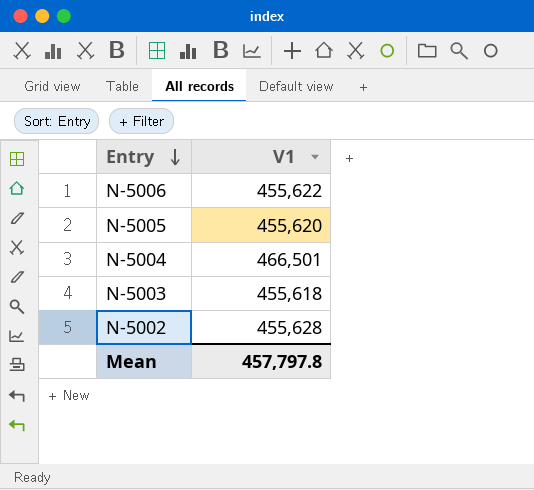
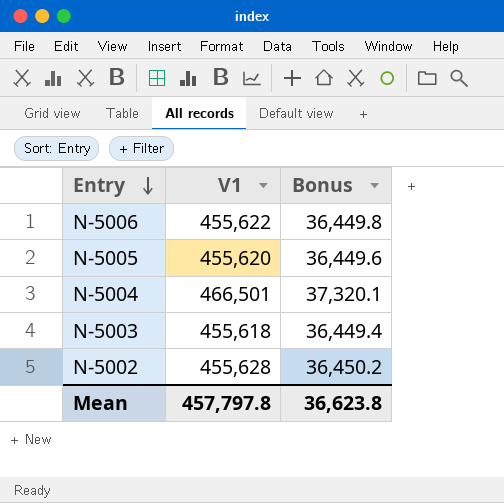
column Bonus | formula: none -> [V1] * 0.08

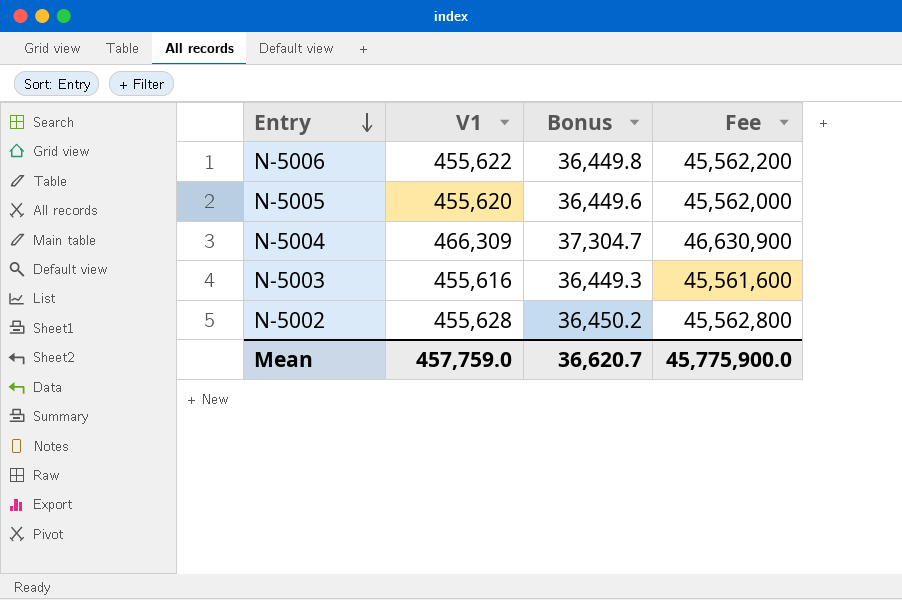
column Fee | formula: none -> [V1] * 100
N-5004 | V1: 466,501 -> 466,309
N-5004 | Bonus: 37,320.1 -> 37,304.7
N-5003 | V1: 455,618 -> 455,616
N-5003 | Bonus: 36,449.4 -> 36,449.3
Mean | V1: 457,797.8 -> 457,759.0
Mean | Bonus: 36,623.8 -> 36,620.7

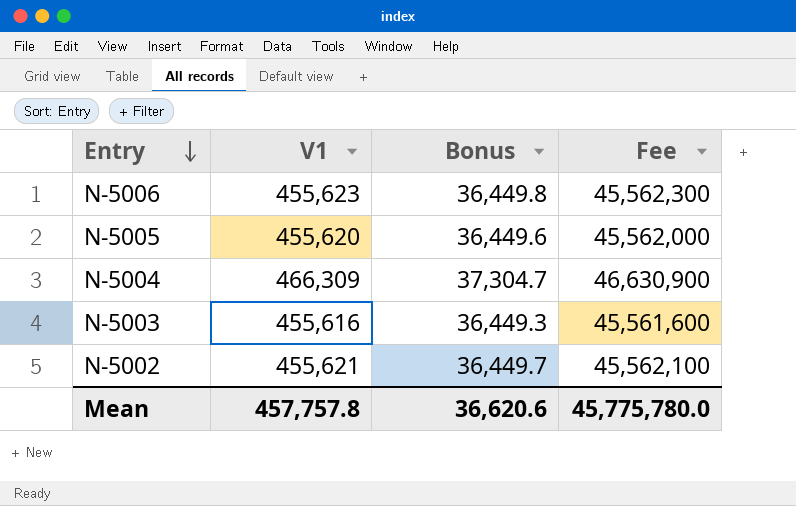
N-5006 | V1: 455,622 -> 455,623
N-5006 | Fee: 45,562,200 -> 45,562,300
N-5002 | V1: 455,628 -> 455,621
N-5002 | Bonus: 36,450.2 -> 36,449.7
N-5002 | Fee: 45,562,800 -> 45,562,100
Mean | V1: 457,759.0 -> 457,757.8
Mean | Bonus: 36,620.7 -> 36,620.6
Mean | Fee: 45,775,900.0 -> 45,775,780.0

